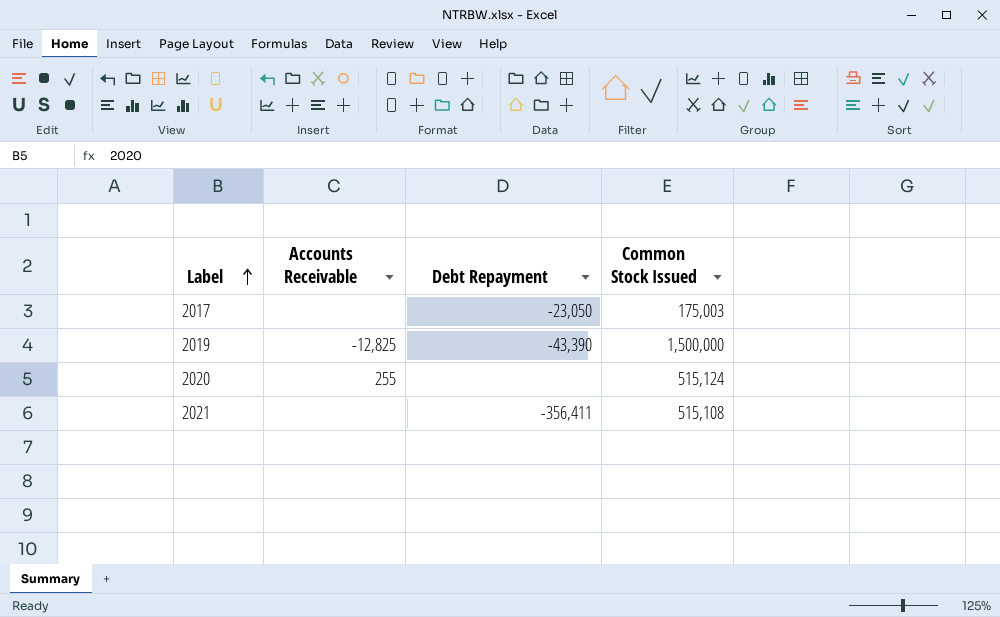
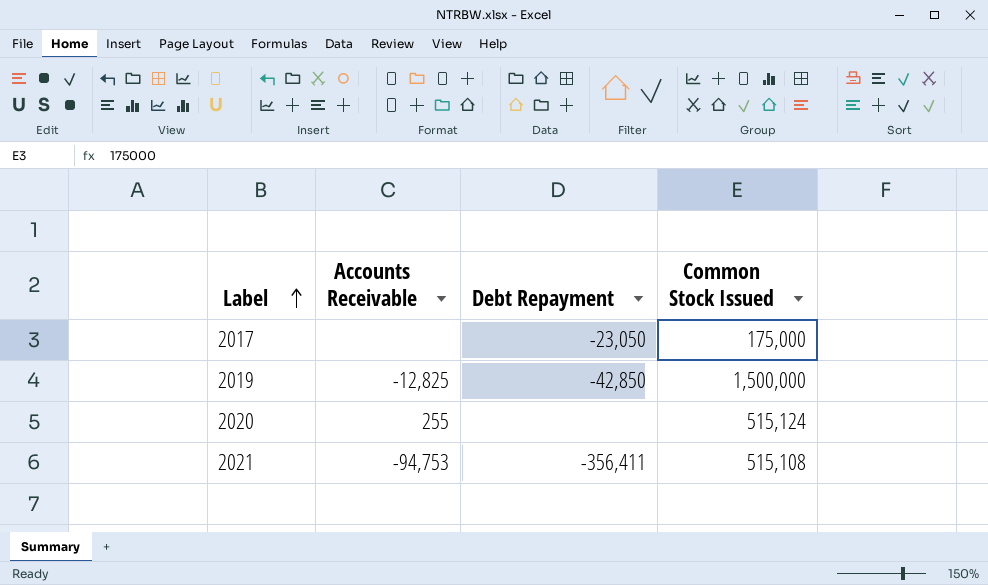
2017 | Common Stock Issued: 175,003 -> 175,000
2019 | Debt Repayment: -43,390 -> -42,850
2021 | Accounts Receivable: none -> -94,753

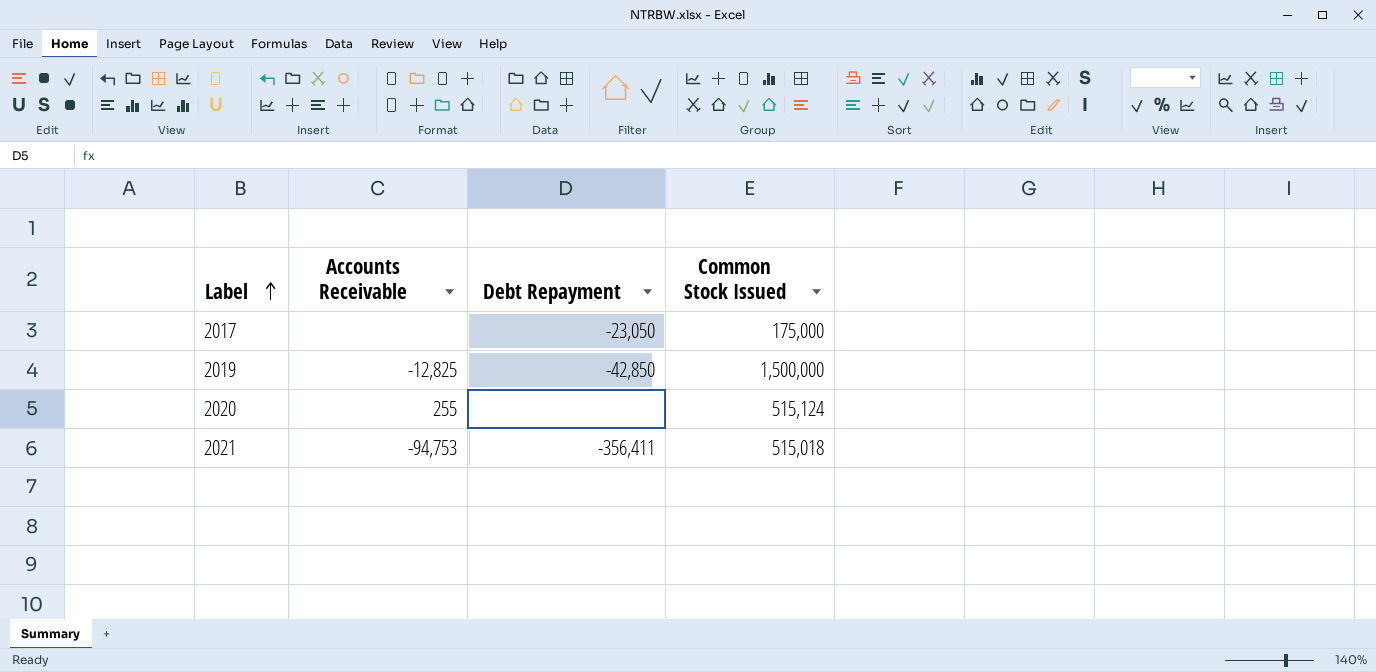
2021 | Common Stock Issued: 515,108 -> 515,018

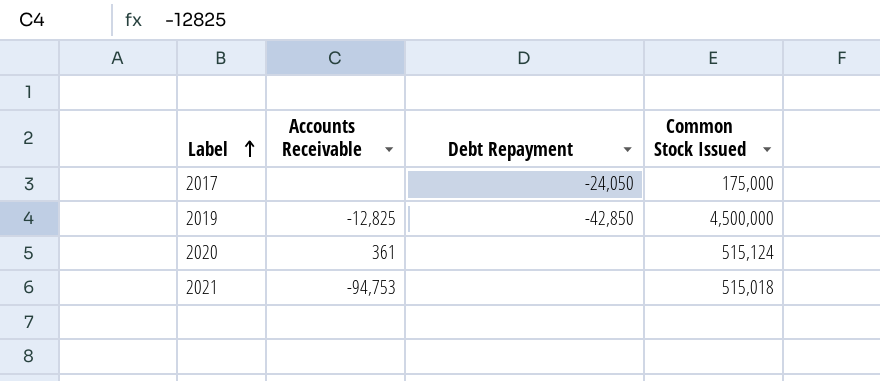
2017 | Debt Repayment: -23,050 -> -24,050
2019 | Common Stock Issued: 1,500,000 -> 4,500,000
2020 | Accounts Receivable: 255 -> 361
2021 | Debt Repayment: -356,411 -> none

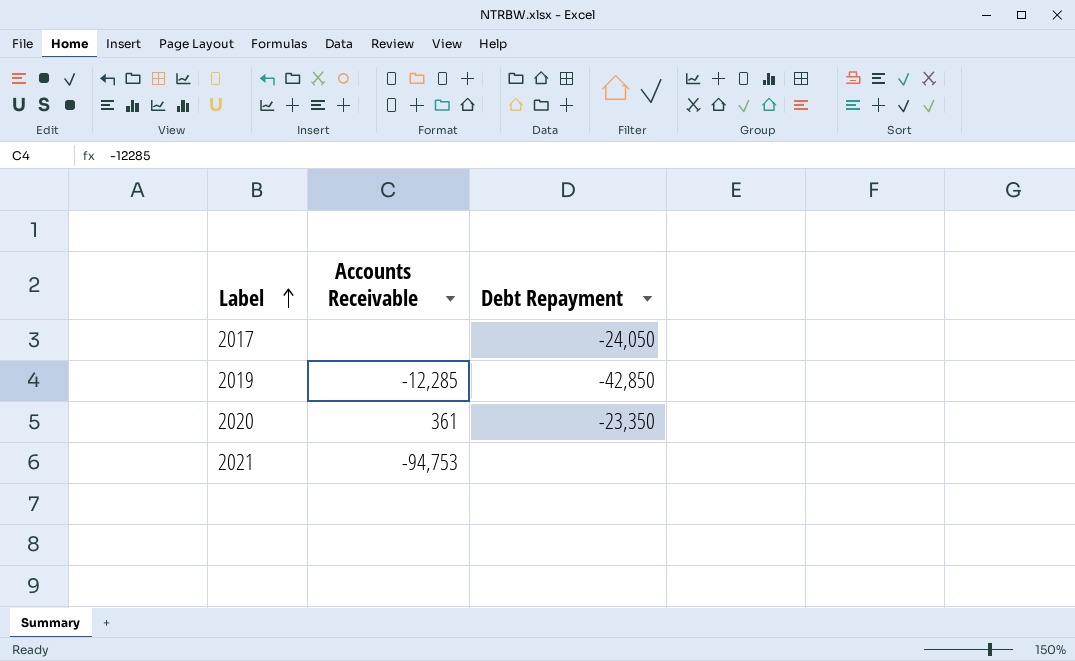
column Common Stock Issued | position: 4 -> none
2019 | Accounts Receivable: -12,825 -> -12,285
2020 | Debt Repayment: none -> -23,350

